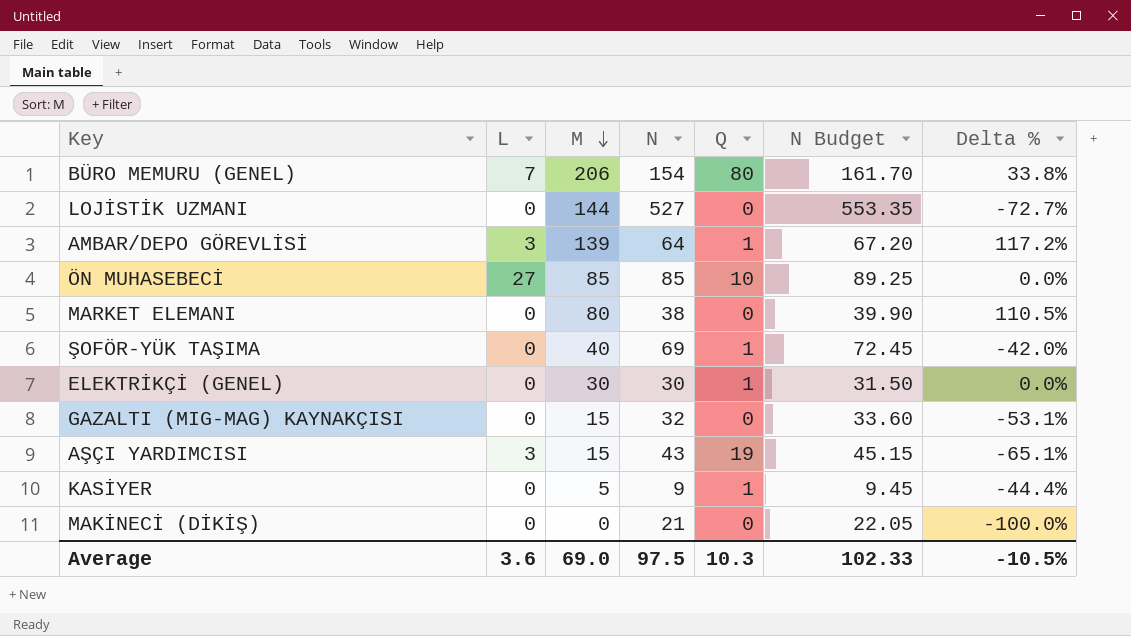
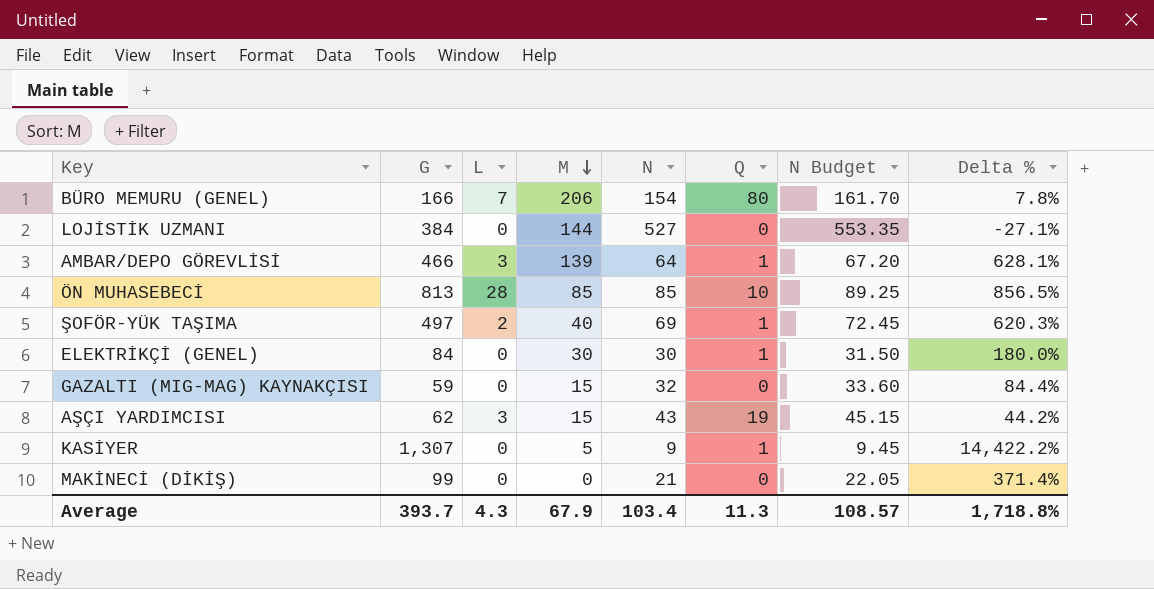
column G | position: none -> 2
column Delta % | formula: ([M] - [N]) / [N] -> ([G] - [N]) / [N]
row MARKET ELEMANI: 0 | 80 | 38 | 0 | 39.90 | 110.5% -> none
ÖN MUHASEBECİ | L: 27 -> 28
ŞOFÖR-YÜK TAŞIMA | L: 0 -> 2
Average | L: 3.6 -> 4.3
Average | M: 69.0 -> 67.9
Average | N: 97.5 -> 103.4
Average | Q: 10.3 -> 11.3
Average | N Budget: 102.33 -> 108.57
Average | Delta %: -10.5% -> 1,718.8%

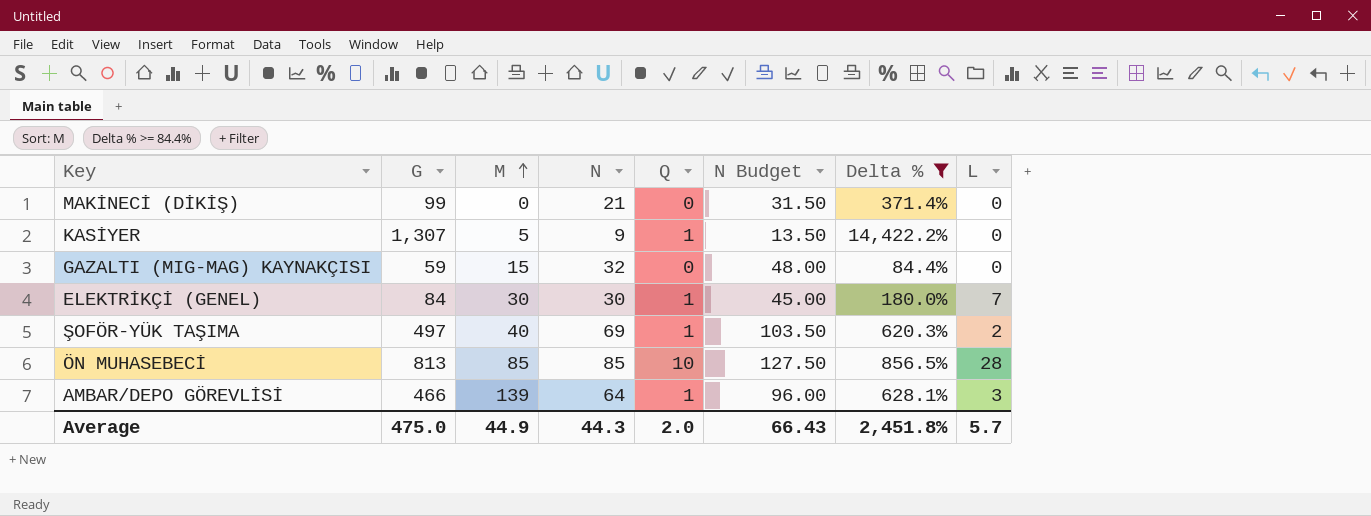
filter: none -> Delta % >= 84.4%
row order: M descending -> M ascending
column N Budget | formula: [N] * 1.05 -> [N] * 1.5
column L | position: 3 -> 8
ELEKTRİKÇİ (GENEL) | L: 0 -> 7
Average | G: 393.7 -> 475.0
Average | M: 67.9 -> 44.9
Average | N: 103.4 -> 44.3
Average | Q: 11.3 -> 2.0
Average | N Budget: 108.57 -> 66.43
Average | Delta %: 1,718.8% -> 2,451.8%
Average | L: 4.3 -> 5.7

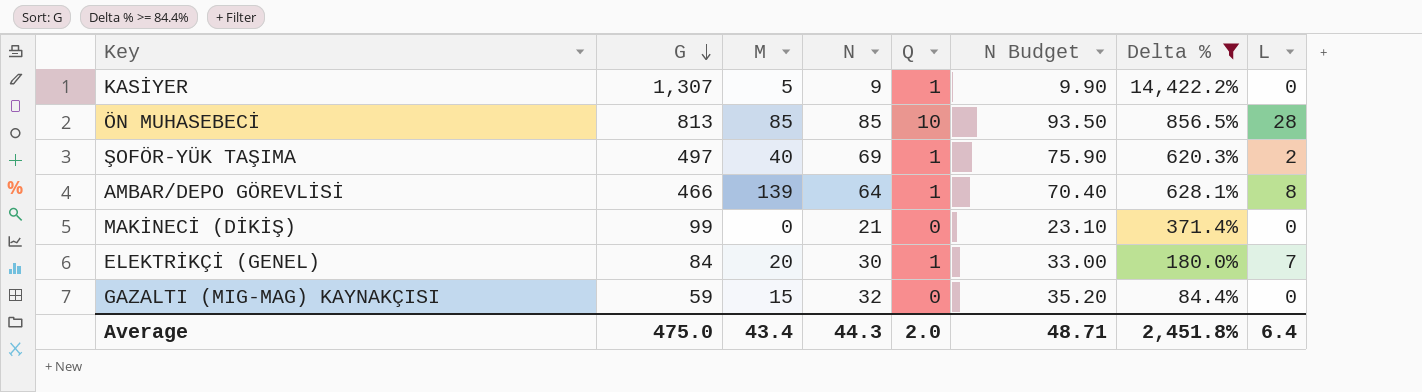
row order: M ascending -> G descending
column N Budget | formula: [N] * 1.5 -> [N] * 1.1
AMBAR/DEPO GÖREVLİSİ | L: 3 -> 8
ELEKTRİKÇİ (GENEL) | M: 30 -> 20
Average | M: 44.9 -> 43.4
Average | N Budget: 66.43 -> 48.71
Average | L: 5.7 -> 6.4

